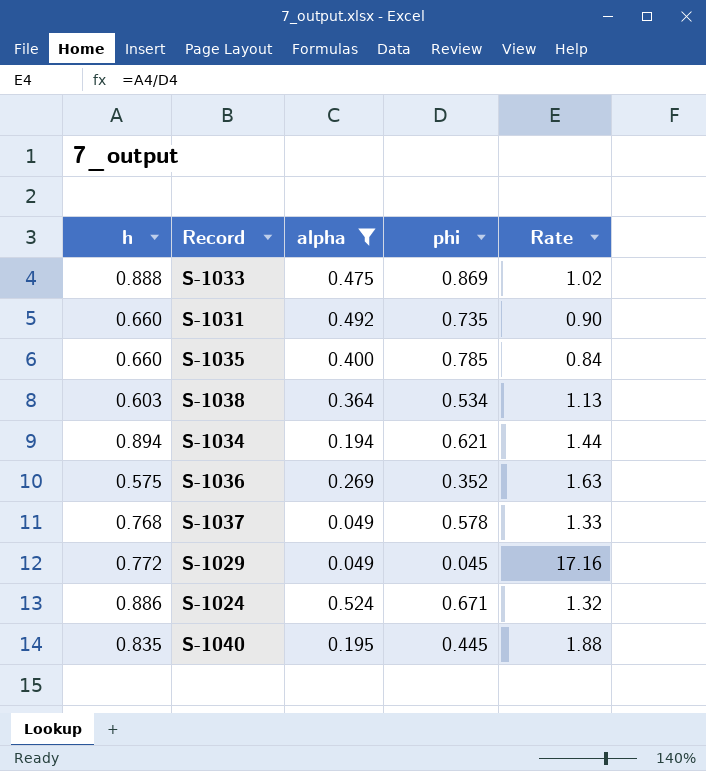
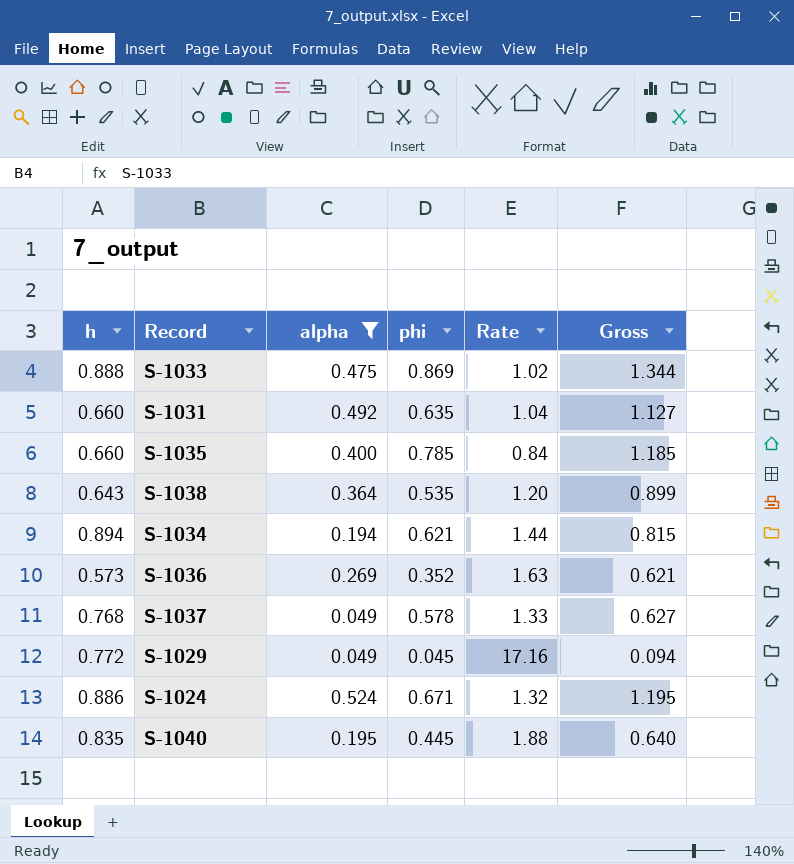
column Gross | formula: none -> [alpha] + [phi]
S-1031 | phi: 0.735 -> 0.635
S-1031 | Rate: 0.90 -> 1.04
S-1038 | h: 0.603 -> 0.643
S-1038 | phi: 0.534 -> 0.535
S-1038 | Rate: 1.13 -> 1.20
S-1036 | h: 0.575 -> 0.573

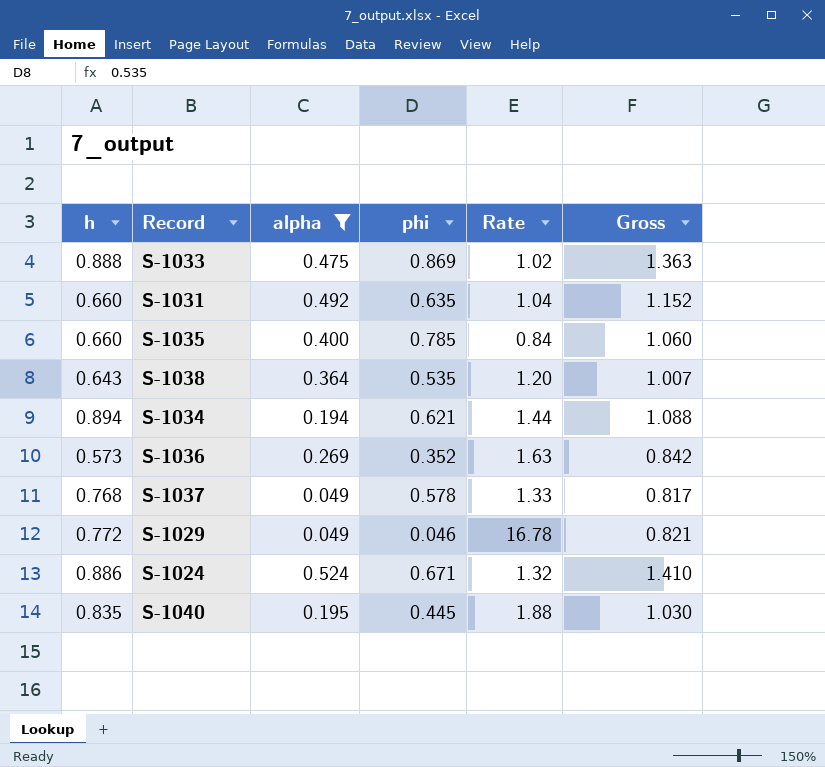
column Gross | formula: [alpha] + [phi] -> [h] + [alpha]
S-1029 | phi: 0.045 -> 0.046
S-1029 | Rate: 17.16 -> 16.78

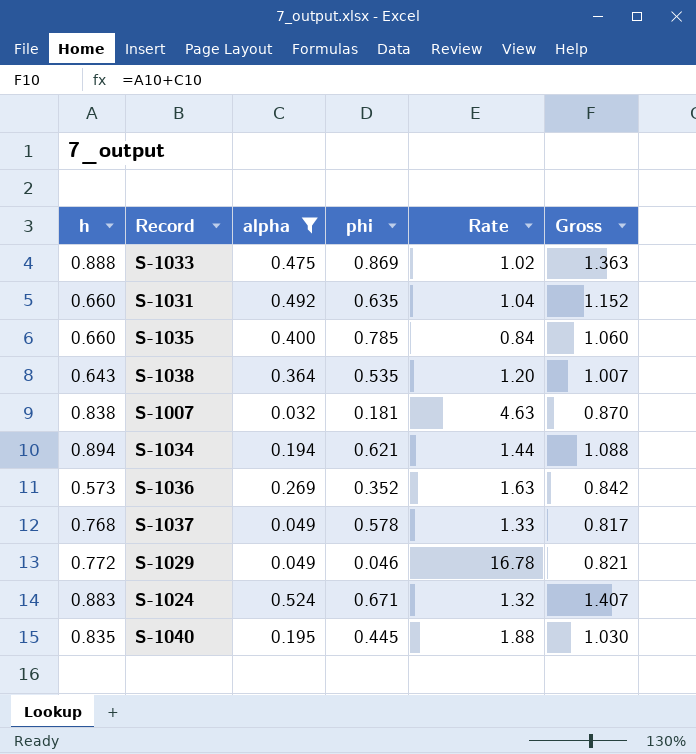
row S-1007: none -> 0.838 | 0.032 | 0.181 | 4.63 | 0.870
S-1024 | h: 0.886 -> 0.883
S-1024 | Gross: 1.410 -> 1.407

